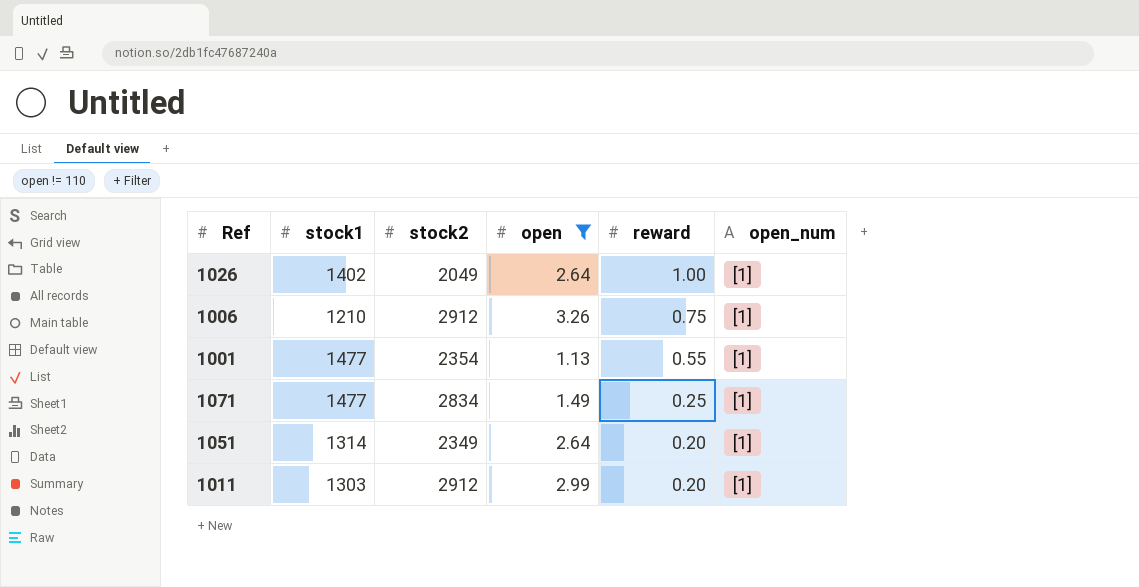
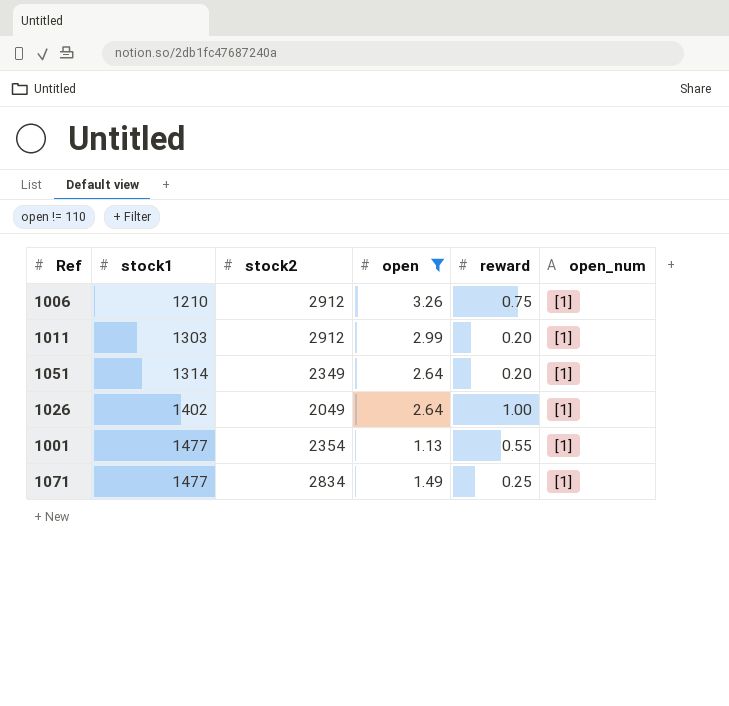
row order: reward descending -> stock1 ascending

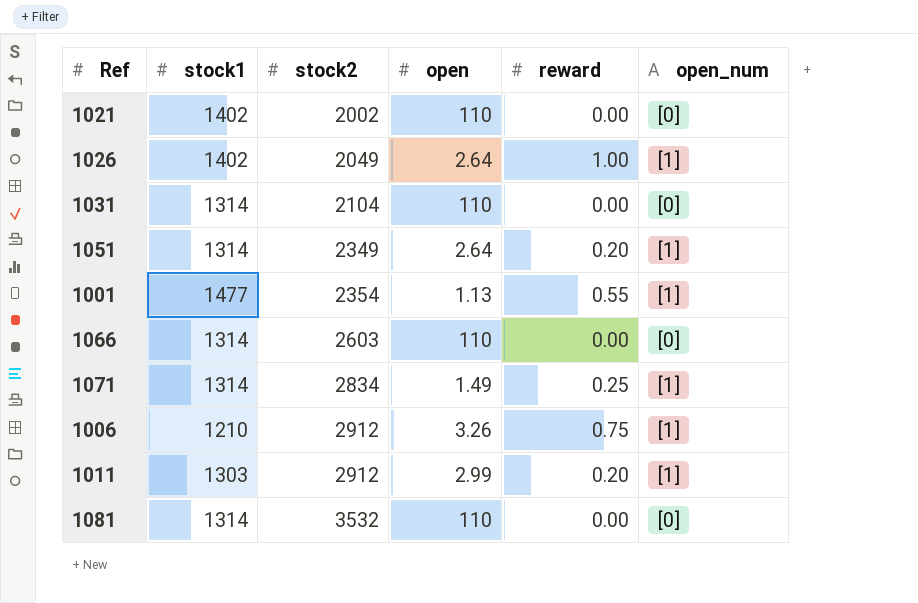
filter: open != 110 -> none
row order: stock1 ascending -> stock2 ascending
1071 | stock1: 1477 -> 1314

